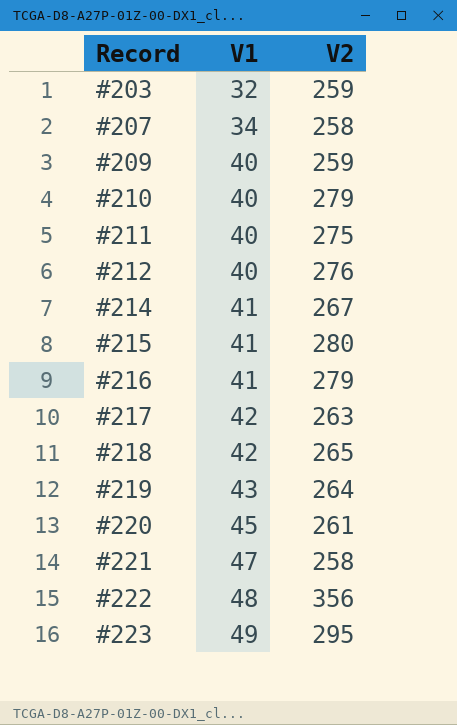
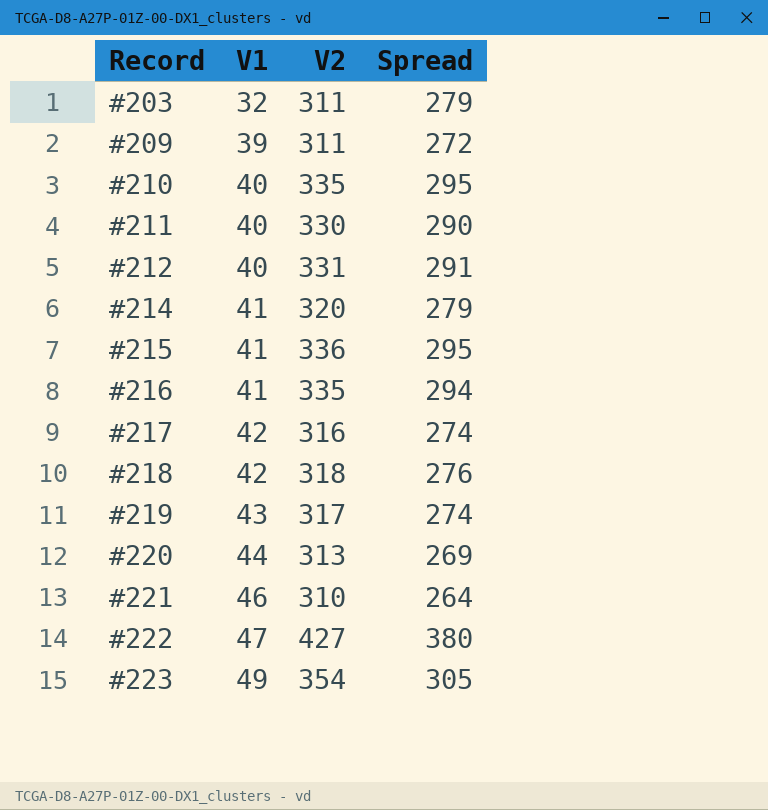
column Spread | formula: none -> [V2] - [V1]
row #207: 34 | 258 -> none
#203 | V2: 259 -> 311
#209 | V1: 40 -> 39
#209 | V2: 259 -> 311
#210 | V2: 279 -> 335
#211 | V2: 275 -> 330
#212 | V2: 276 -> 331
#214 | V2: 267 -> 320
#215 | V2: 280 -> 336
#216 | V2: 279 -> 335
#217 | V2: 263 -> 316
#218 | V2: 265 -> 318
#219 | V2: 264 -> 317
#220 | V1: 45 -> 44
#220 | V2: 261 -> 313
#221 | V1: 47 -> 46
#221 | V2: 258 -> 310
#222 | V1: 48 -> 47
#222 | V2: 356 -> 427
#223 | V2: 295 -> 354

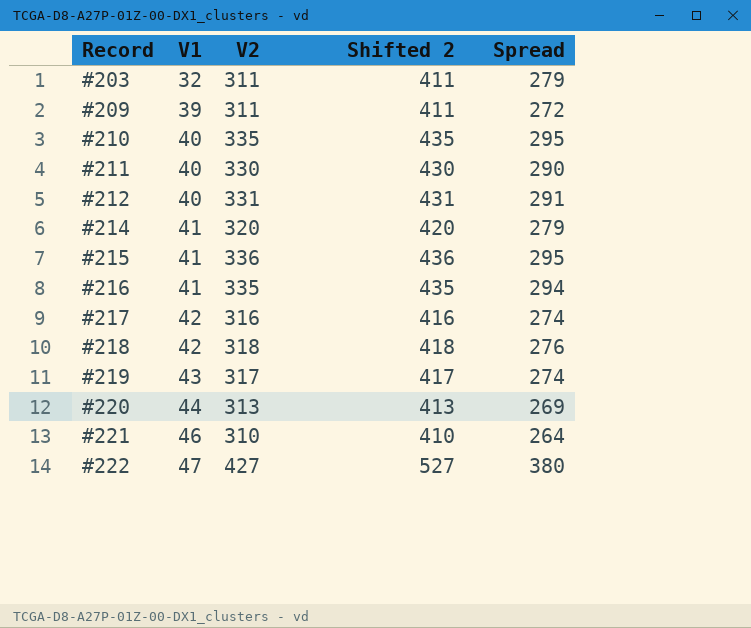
column Shifted 2 | formula: none -> [V2] + 100
row #223: 49 | 354 | 305 -> none

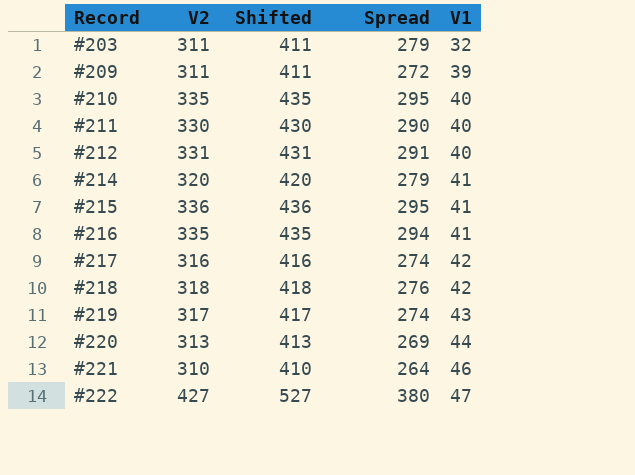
column name: Shifted 2 -> Shifted
column V1 | position: 2 -> 5

